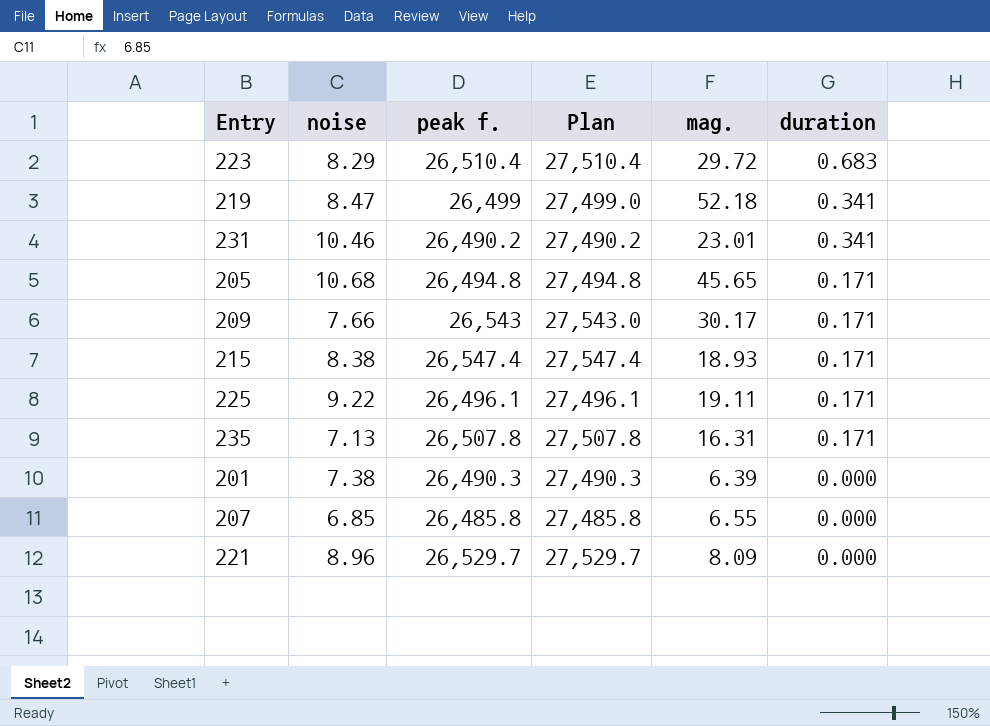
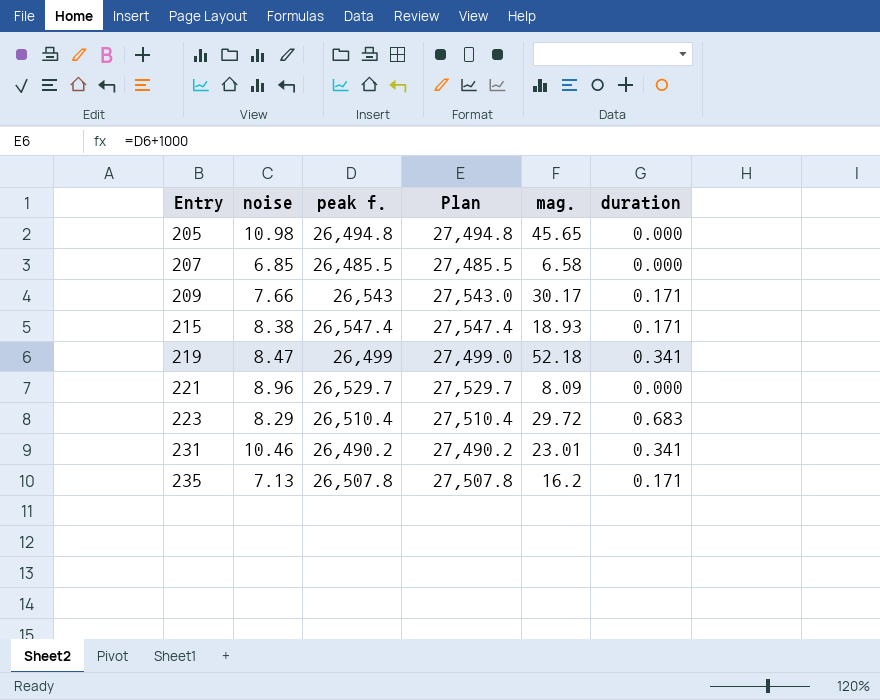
row order: duration descending -> Entry ascending
row 225: 9.22 | 26,496.1 | 27,496.1 | 19.11 | 0.171 -> none
row 201: 7.38 | 26,490.3 | 27,490.3 | 6.39 | 0.000 -> none
205 | noise: 10.68 -> 10.98
205 | duration: 0.171 -> 0.000
207 | peak f.: 26,485.8 -> 26,485.5
207 | Plan: 27,485.8 -> 27,485.5
207 | mag.: 6.55 -> 6.58
235 | mag.: 16.31 -> 16.2

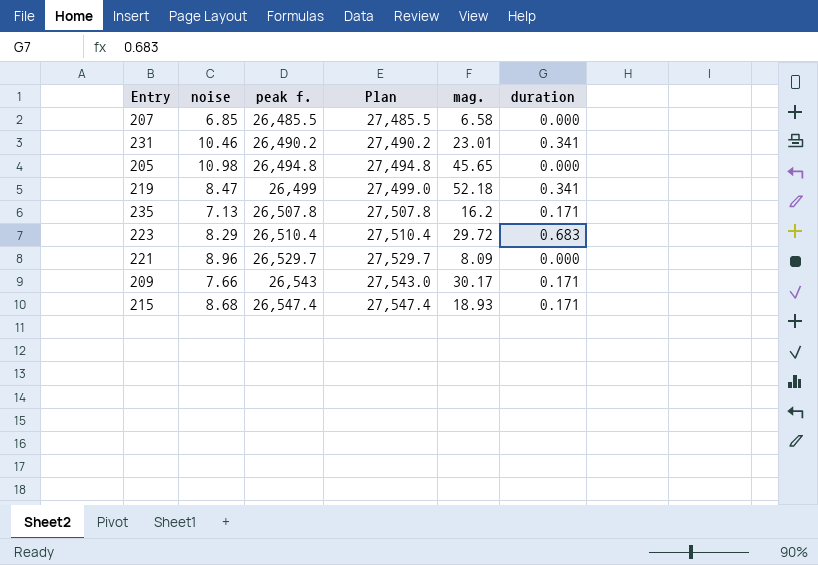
row order: Entry ascending -> peak f. ascending
215 | noise: 8.38 -> 8.68

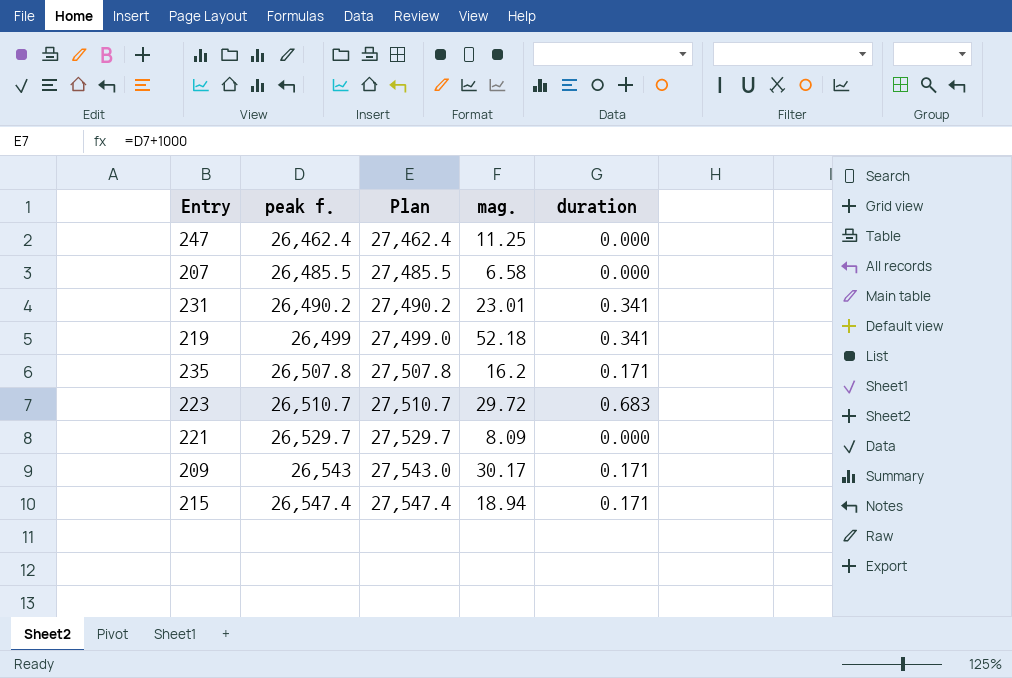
column noise | position: 2 -> none
row 205: 10.98 | 26,494.8 | 27,494.8 | 45.65 | 0.000 -> none
row 247: none -> 26,462.4 | 27,462.4 | 11.25 | 0.000
223 | peak f.: 26,510.4 -> 26,510.7
223 | Plan: 27,510.4 -> 27,510.7
215 | mag.: 18.93 -> 18.94

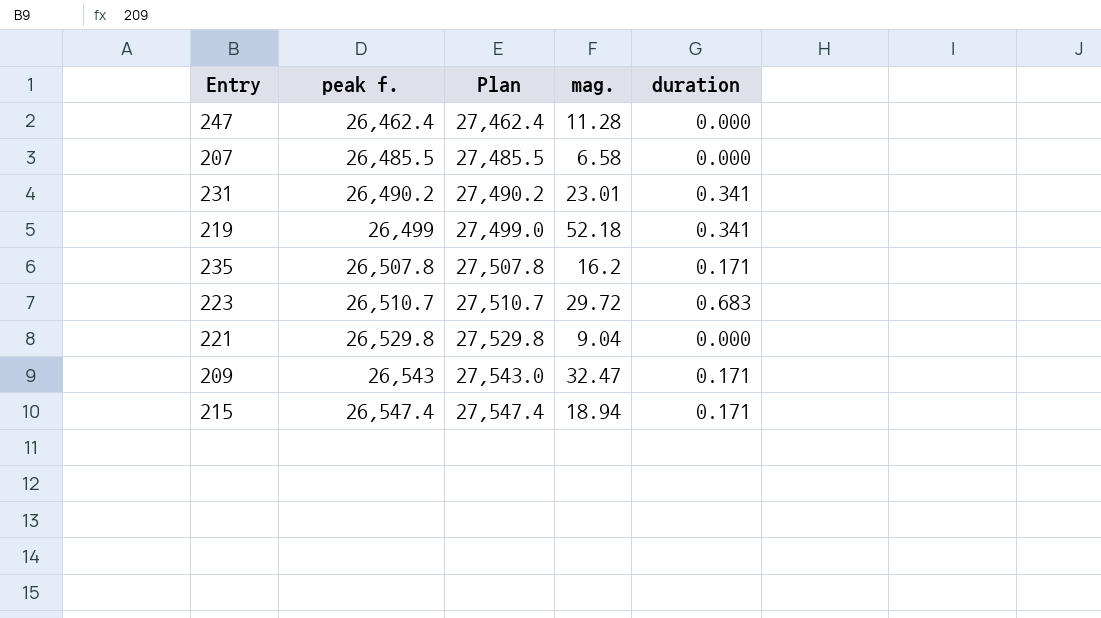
247 | mag.: 11.25 -> 11.28
221 | peak f.: 26,529.7 -> 26,529.8
221 | Plan: 27,529.7 -> 27,529.8
221 | mag.: 8.09 -> 9.04
209 | mag.: 30.17 -> 32.47

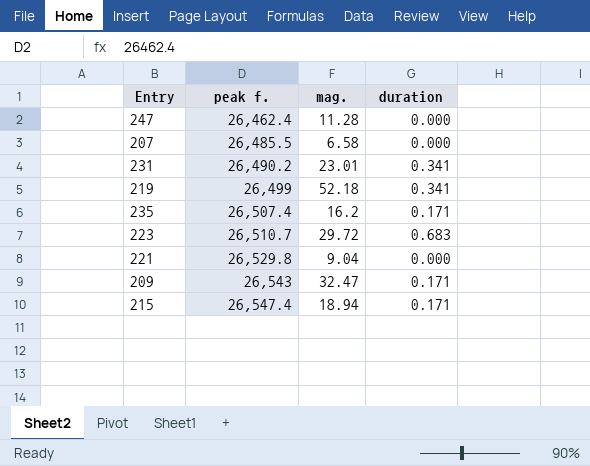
column Plan | formula: [peak f.] + 1000 -> none
235 | peak f.: 26,507.8 -> 26,507.4

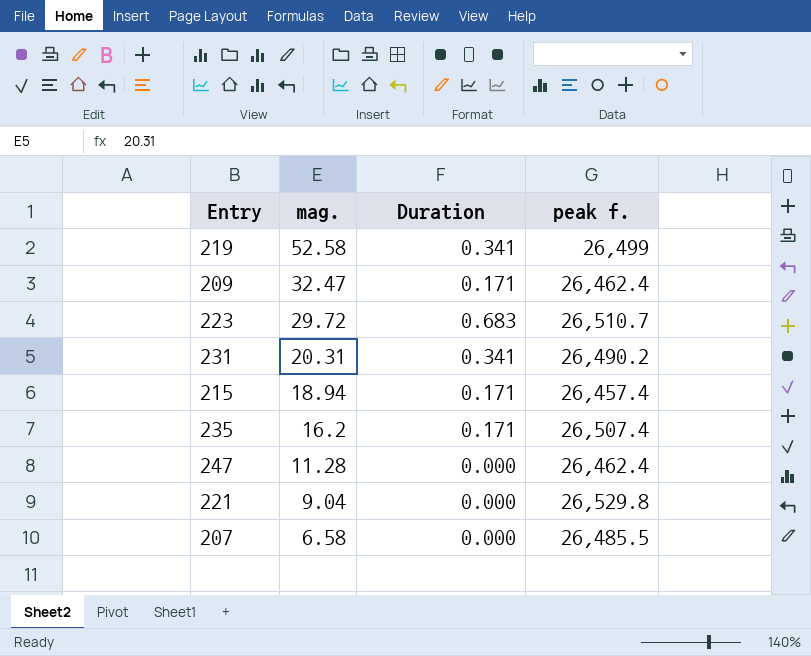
row order: peak f. ascending -> mag. descending
column name: duration -> Duration
column peak f. | position: 2 -> 4
219 | mag.: 52.18 -> 52.58
209 | peak f.: 26,543 -> 26,462.4
231 | mag.: 23.01 -> 20.31
215 | peak f.: 26,547.4 -> 26,457.4

